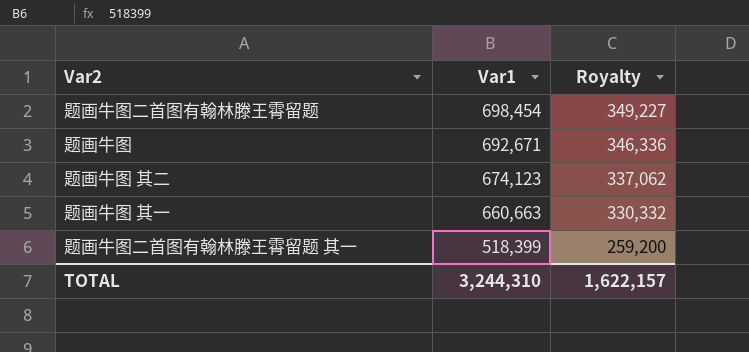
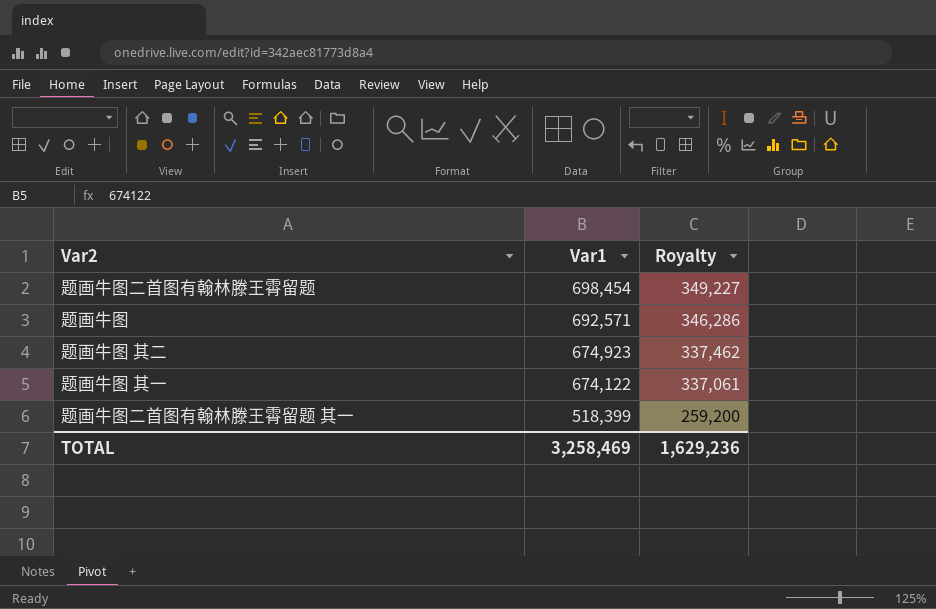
题画牛图 | Var1: 692,671 -> 692,571
题画牛图 | Royalty: 346,336 -> 346,286
题画牛图 其二 | Var1: 674,123 -> 674,923
题画牛图 其二 | Royalty: 337,062 -> 337,462
题画牛图 其一 | Var1: 660,663 -> 674,122
题画牛图 其一 | Royalty: 330,332 -> 337,061
TOTAL | Var1: 3,244,310 -> 3,258,469
TOTAL | Royalty: 1,622,157 -> 1,629,236

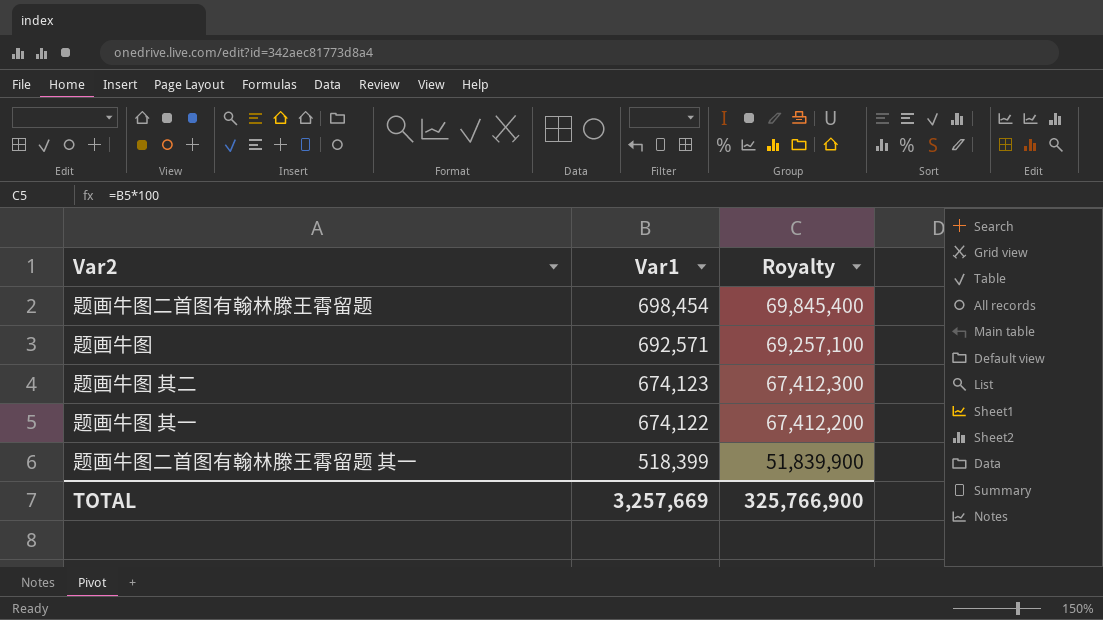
column Royalty | formula: [Var1] * 0.5 -> [Var1] * 100
题画牛图 其二 | Var1: 674,923 -> 674,123
TOTAL | Var1: 3,258,469 -> 3,257,669
TOTAL | Royalty: 1,629,236 -> 325,766,900

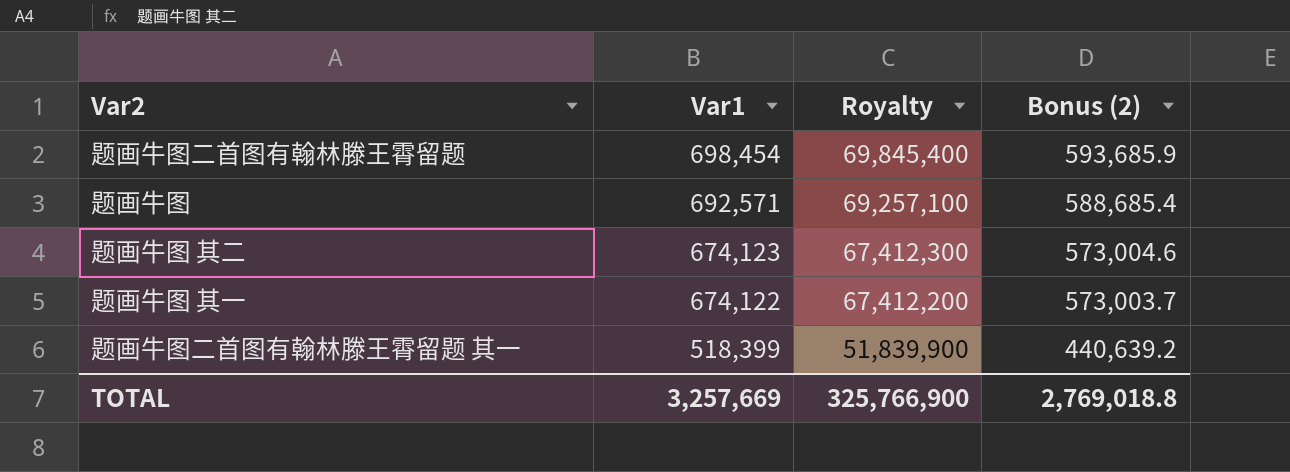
column Bonus (2) | formula: none -> [Var1] * 0.85

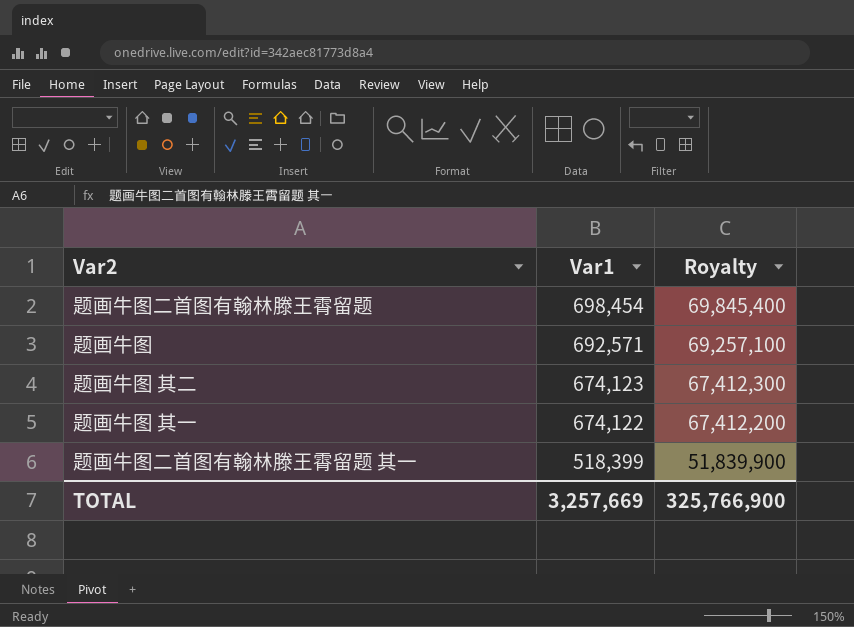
column Bonus (2) | formula: [Var1] * 0.85 -> none

